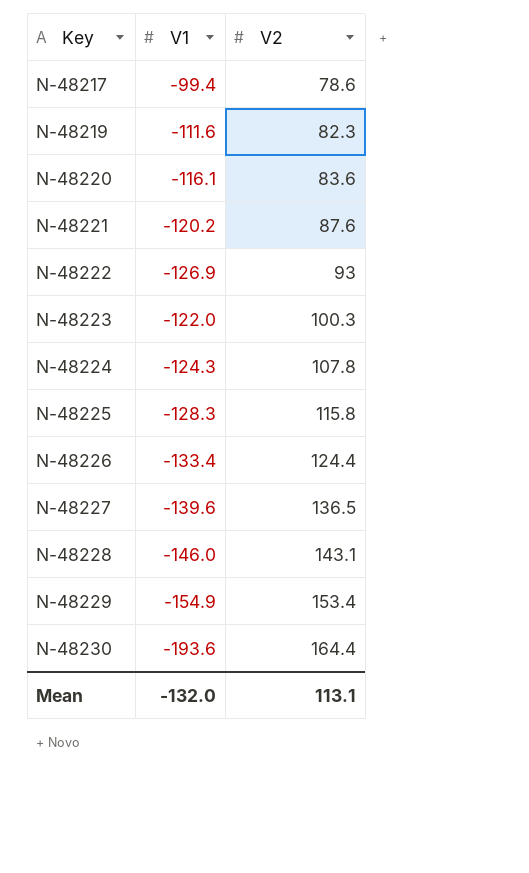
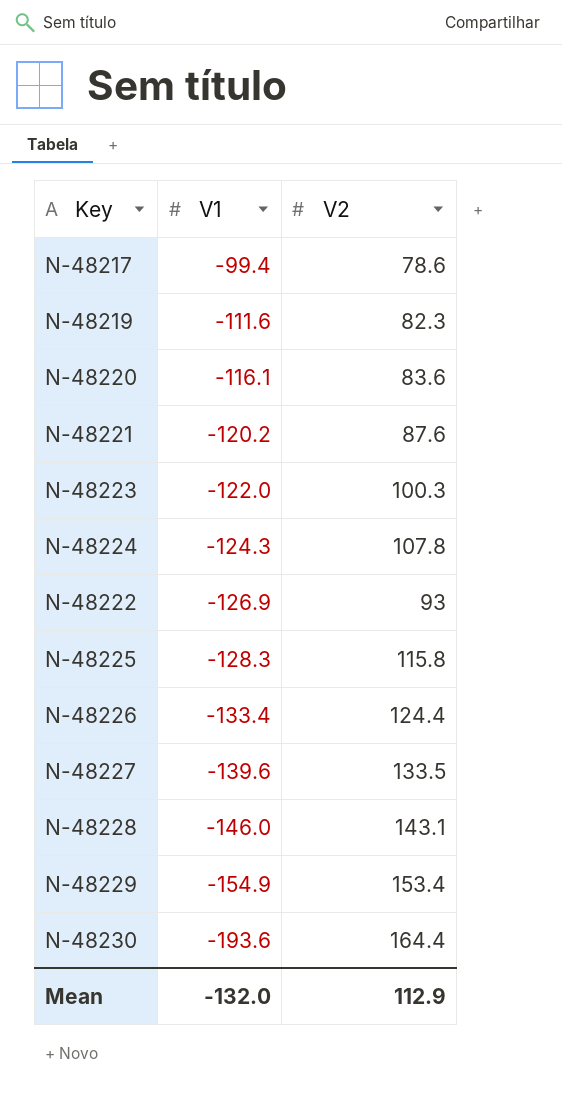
row order: Key ascending -> V1 descending
N-48227 | V2: 136.5 -> 133.5
Mean | V2: 113.1 -> 112.9

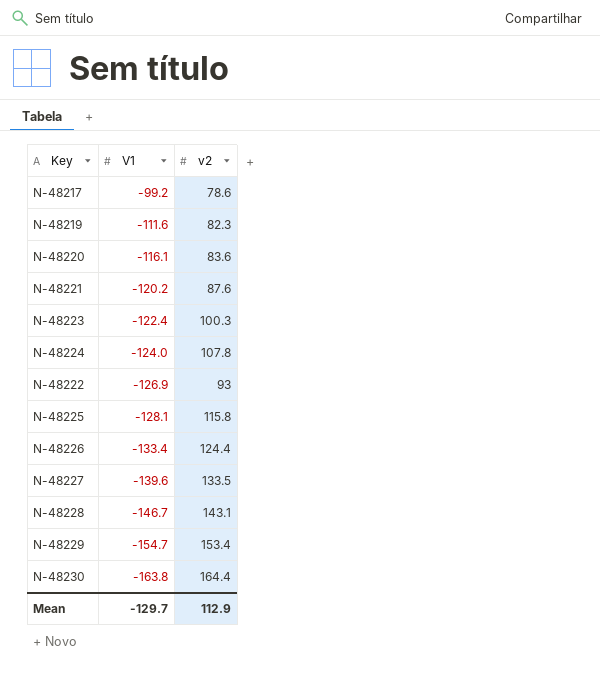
column name: V2 -> v2
N-48217 | V1: -99.4 -> -99.2
N-48223 | V1: -122.0 -> -122.4
N-48224 | V1: -124.3 -> -124.0
N-48225 | V1: -128.3 -> -128.1
N-48228 | V1: -146.0 -> -146.7
N-48229 | V1: -154.9 -> -154.7
N-48230 | V1: -193.6 -> -163.8
Mean | V1: -132.0 -> -129.7

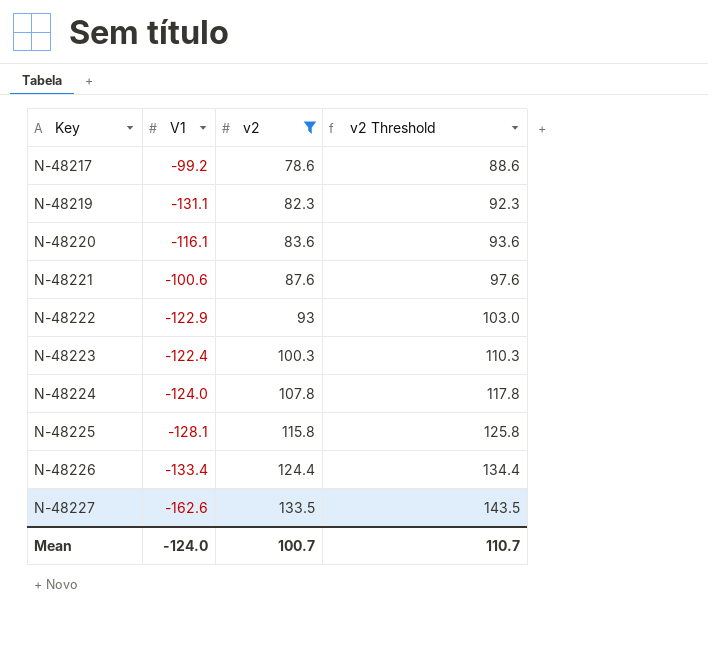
filter: none -> v2 <= 133.5
row order: V1 descending -> Key ascending
column v2 Threshold | formula: none -> [v2] + 10
N-48219 | V1: -111.6 -> -131.1
N-48221 | V1: -120.2 -> -100.6
N-48222 | V1: -126.9 -> -122.9
N-48227 | V1: -139.6 -> -162.6
Mean | V1: -129.7 -> -124.0
Mean | v2: 112.9 -> 100.7

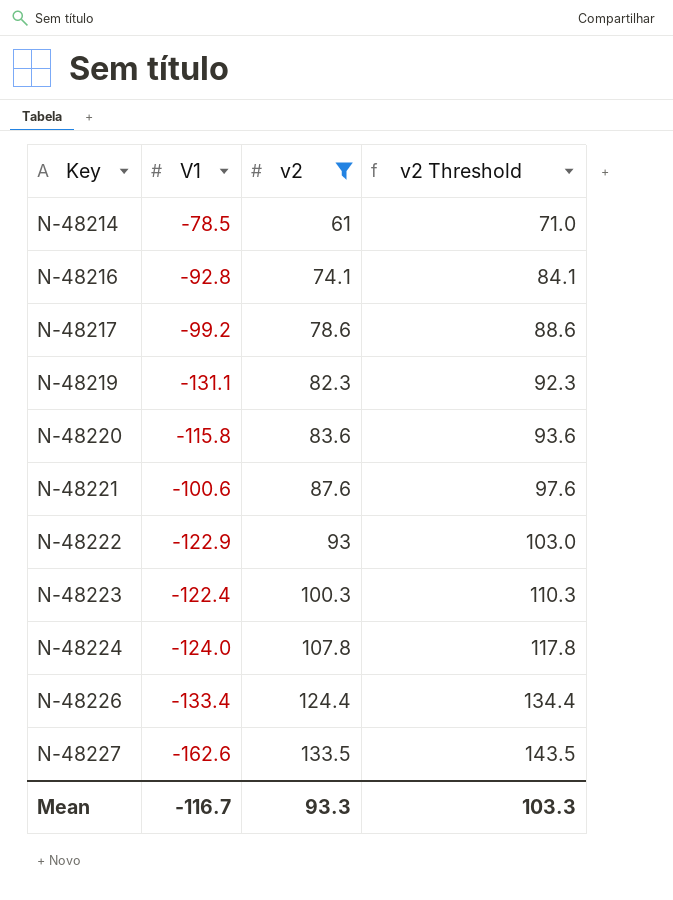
row N-48225: -128.1 | 115.8 | 125.8 -> none
row N-48214: none -> -78.5 | 61 | 71.0
row N-48216: none -> -92.8 | 74.1 | 84.1
N-48220 | V1: -116.1 -> -115.8
Mean | V1: -124.0 -> -116.7
Mean | v2: 100.7 -> 93.3
Mean | v2 Threshold: 110.7 -> 103.3

